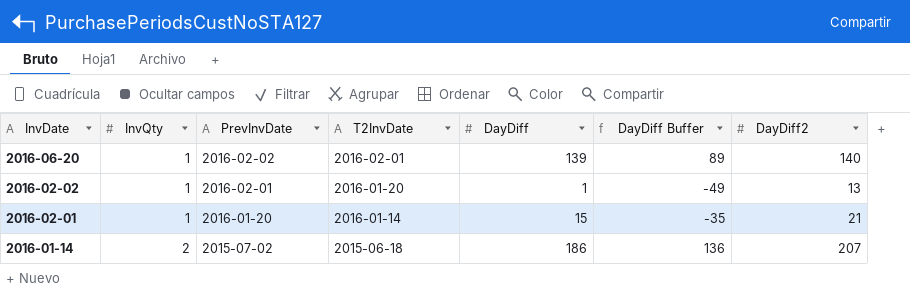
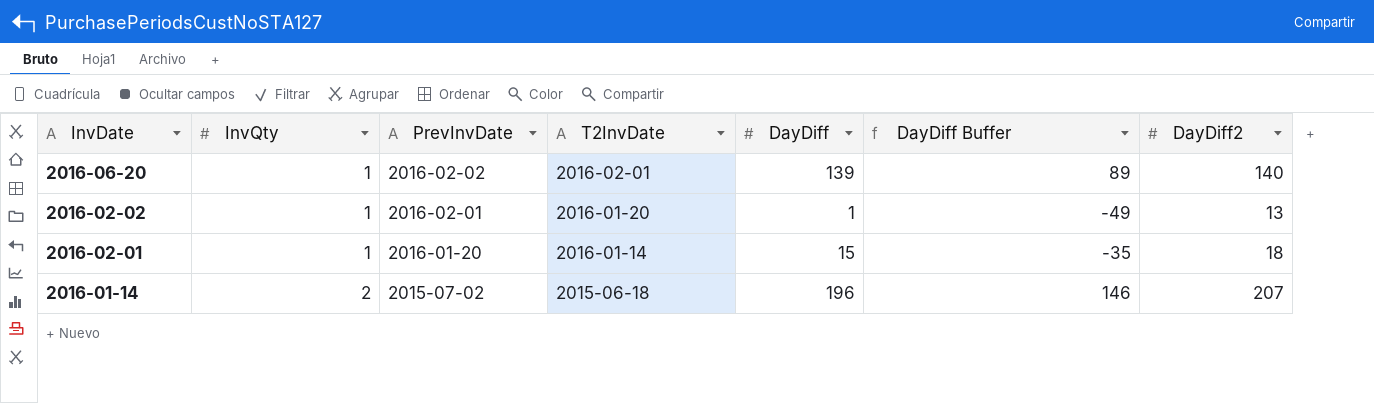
2016-02-01 | DayDiff2: 21 -> 18
2016-01-14 | DayDiff: 186 -> 196
2016-01-14 | DayDiff Buffer: 136 -> 146

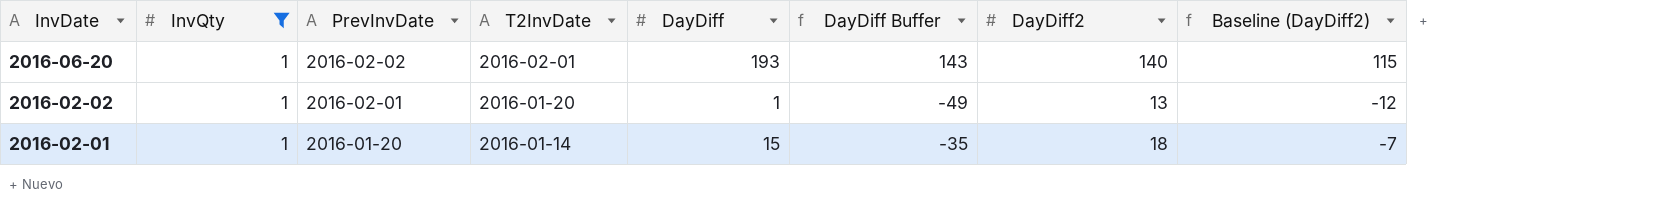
filter: none -> InvQty = 1
column Baseline (DayDiff2) | formula: none -> [DayDiff2] - 25
2016-06-20 | DayDiff: 139 -> 193
2016-06-20 | DayDiff Buffer: 89 -> 143

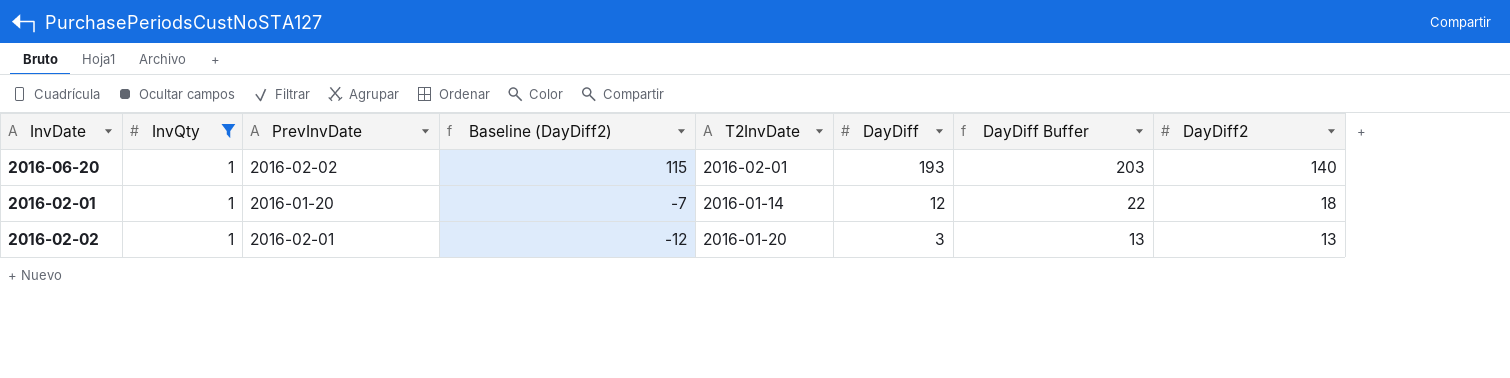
row order: InvDate descending -> Baseline (DayDiff2) descending
column Baseline (DayDiff2) | position: 8 -> 4
column DayDiff Buffer | formula: [DayDiff] - 50 -> [DayDiff] + 10
2016-02-01 | DayDiff: 15 -> 12
2016-02-02 | DayDiff: 1 -> 3

